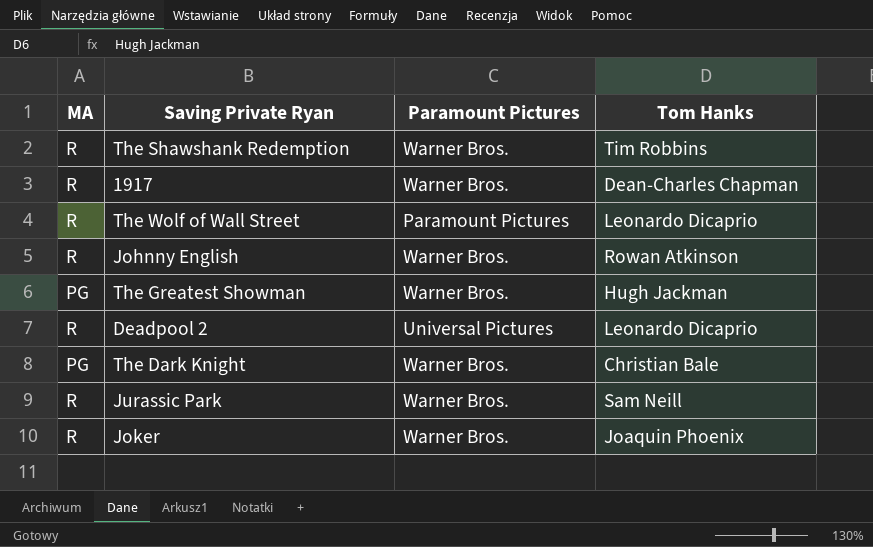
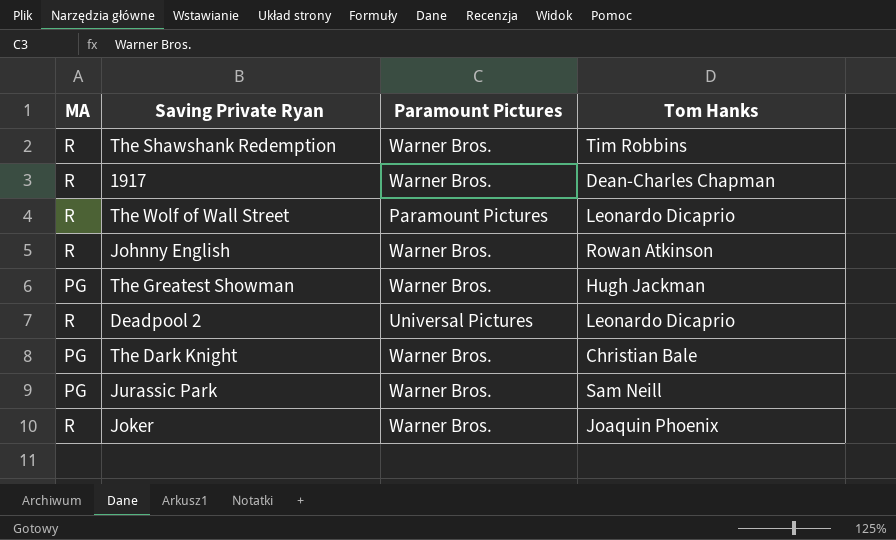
Jurassic Park | MA: R -> PG

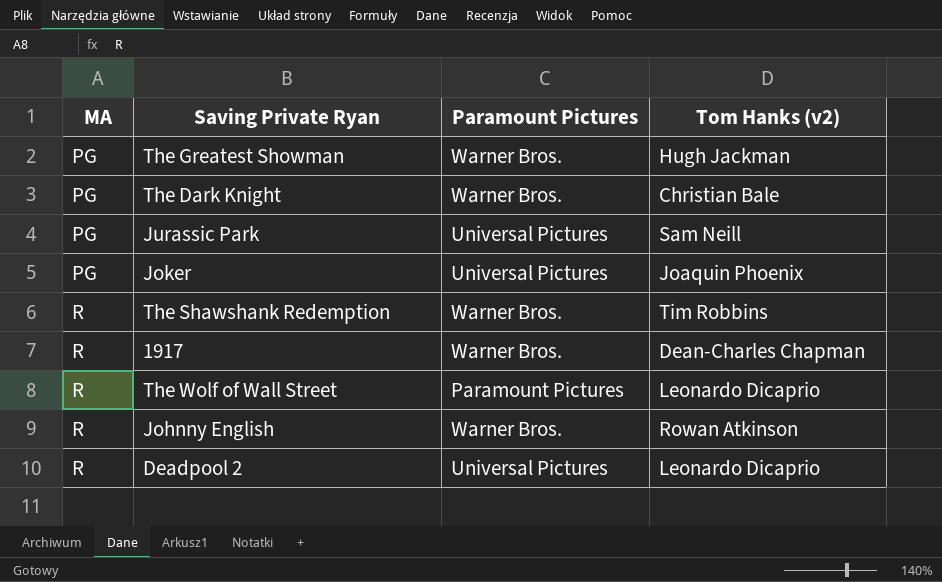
row order: none -> MA ascending
column name: Tom Hanks -> Tom Hanks (v2)
Jurassic Park | Paramount Pictures: Warner Bros. -> Universal Pictures
Joker | MA: R -> PG
Joker | Paramount Pictures: Warner Bros. -> Universal Pictures

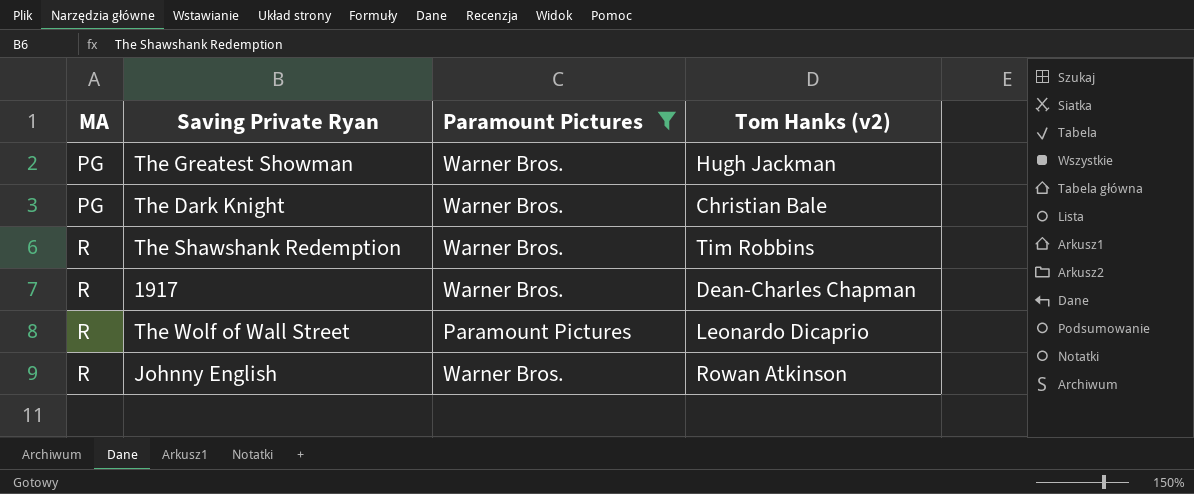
filter: none -> Paramount Pictures != Universal Pictures

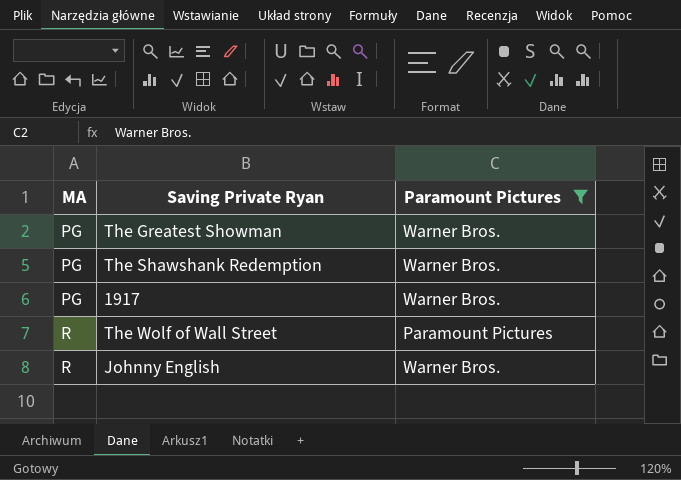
column Tom Hanks (v2) | position: 4 -> none
row The Dark Knight: PG | Warner Bros. | Christian Bale -> none
The Shawshank Redemption | MA: R -> PG
1917 | MA: R -> PG

